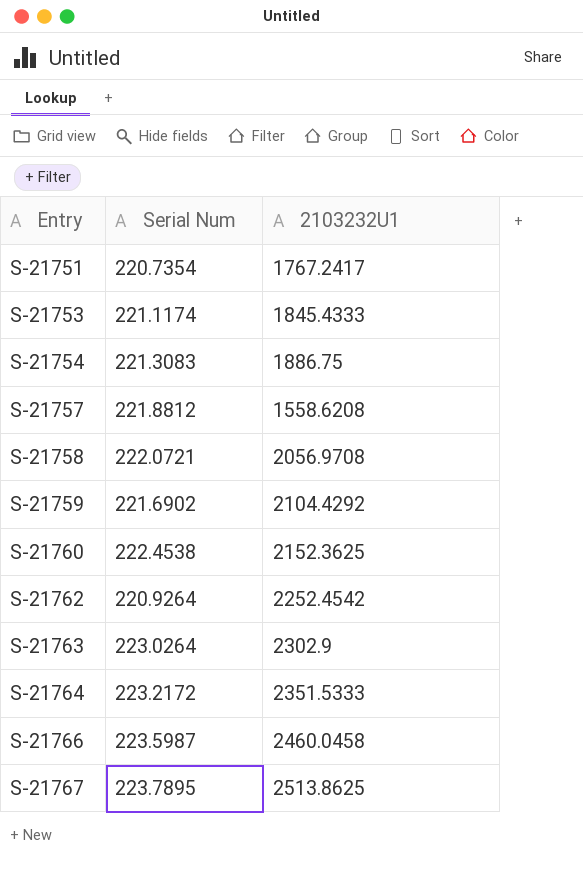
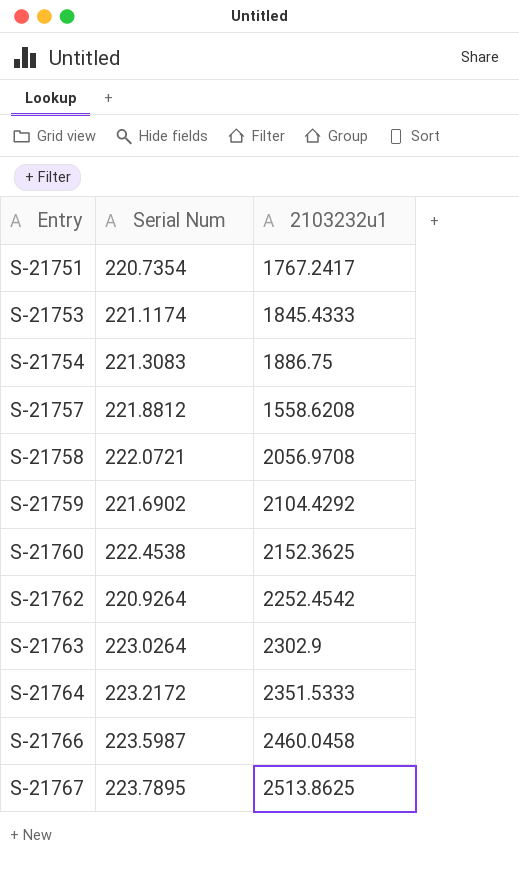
column name: 2103232U1 -> 2103232u1

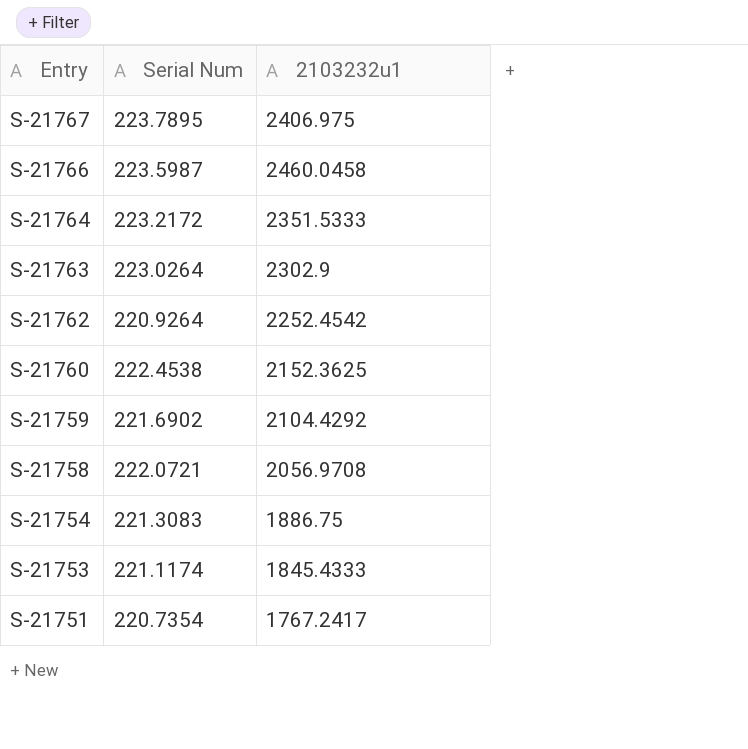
row order: Entry ascending -> Entry descending
row S-21757: 221.8812 | 1558.6208 -> none
S-21767 | 2103232u1: 2513.8625 -> 2406.975

